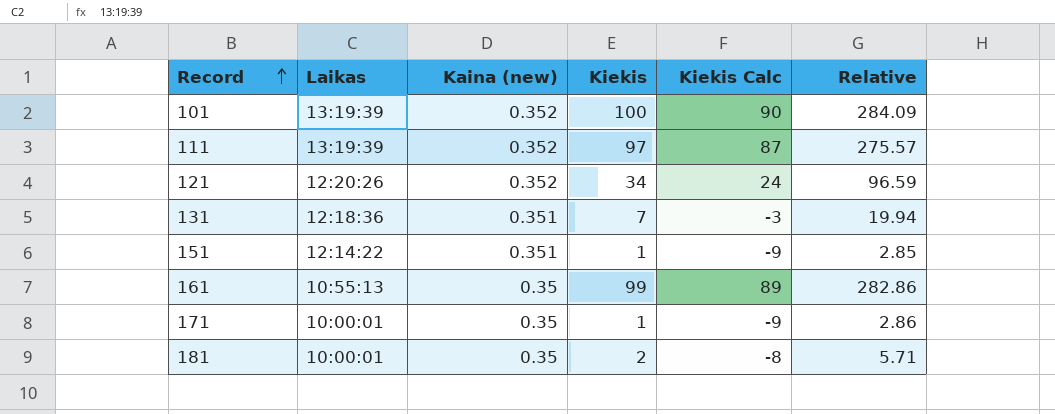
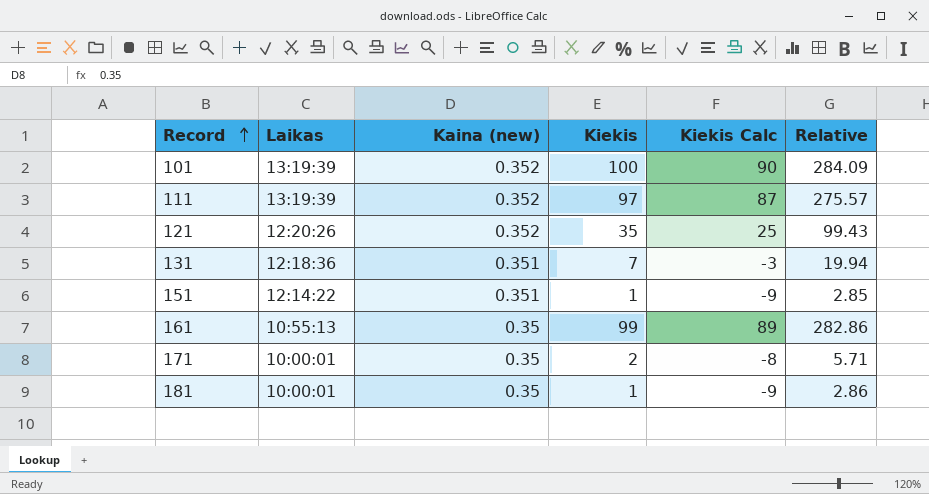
121 | Kiekis: 34 -> 35
121 | Kiekis Calc: 24 -> 25
121 | Relative: 96.59 -> 99.43
171 | Kiekis: 1 -> 2
171 | Kiekis Calc: -9 -> -8
171 | Relative: 2.86 -> 5.71
181 | Kiekis: 2 -> 1
181 | Kiekis Calc: -8 -> -9
181 | Relative: 5.71 -> 2.86

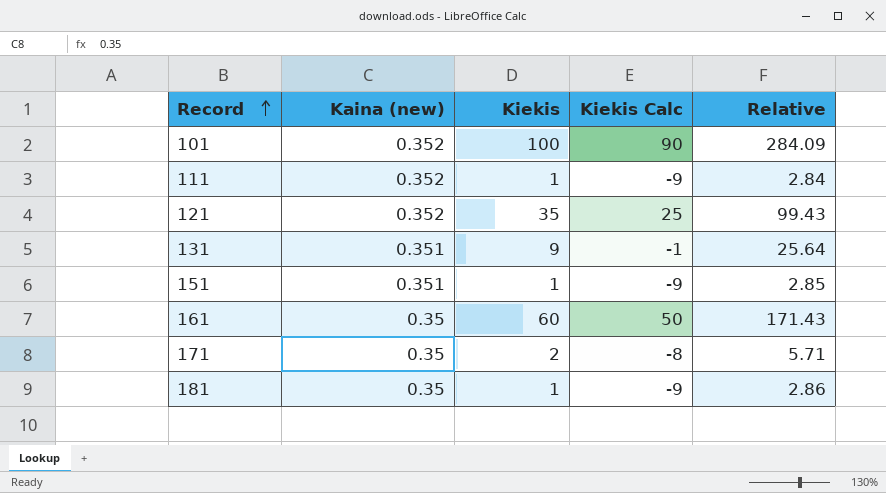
column Laikas | position: 2 -> none
111 | Kiekis: 97 -> 1
111 | Kiekis Calc: 87 -> -9
111 | Relative: 275.57 -> 2.84
131 | Kiekis: 7 -> 9
131 | Kiekis Calc: -3 -> -1
131 | Relative: 19.94 -> 25.64
161 | Kiekis: 99 -> 60
161 | Kiekis Calc: 89 -> 50
161 | Relative: 282.86 -> 171.43

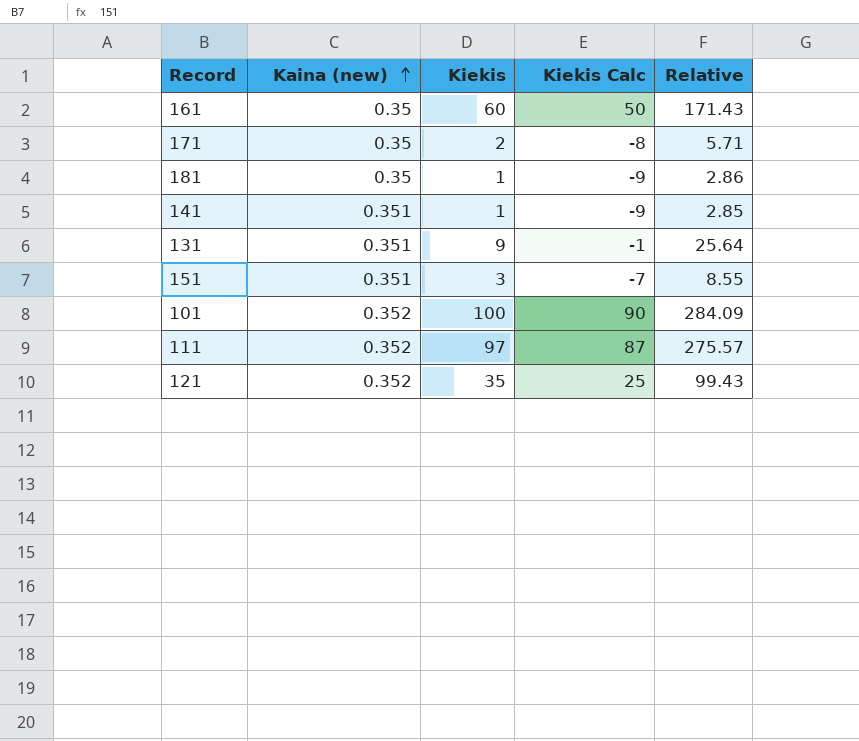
row order: Record ascending -> Kaina (new) ascending
row 141: none -> 0.351 | 1 | -9 | 2.85
151 | Kiekis: 1 -> 3
151 | Kiekis Calc: -9 -> -7
151 | Relative: 2.85 -> 8.55
111 | Kiekis: 1 -> 97
111 | Kiekis Calc: -9 -> 87
111 | Relative: 2.84 -> 275.57

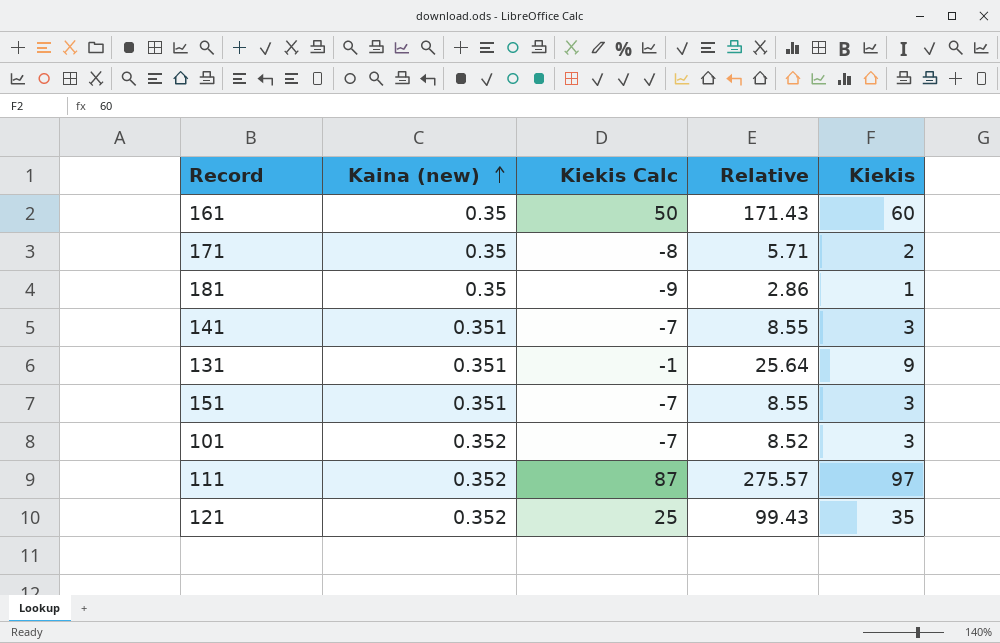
column Kiekis | position: 3 -> 5
141 | Kiekis Calc: -9 -> -7
141 | Relative: 2.85 -> 8.55
141 | Kiekis: 1 -> 3
101 | Kiekis Calc: 90 -> -7
101 | Relative: 284.09 -> 8.52
101 | Kiekis: 100 -> 3

